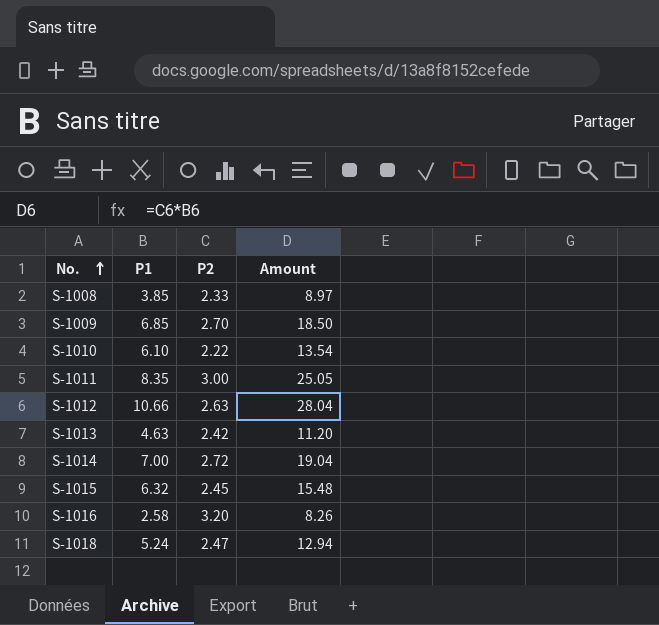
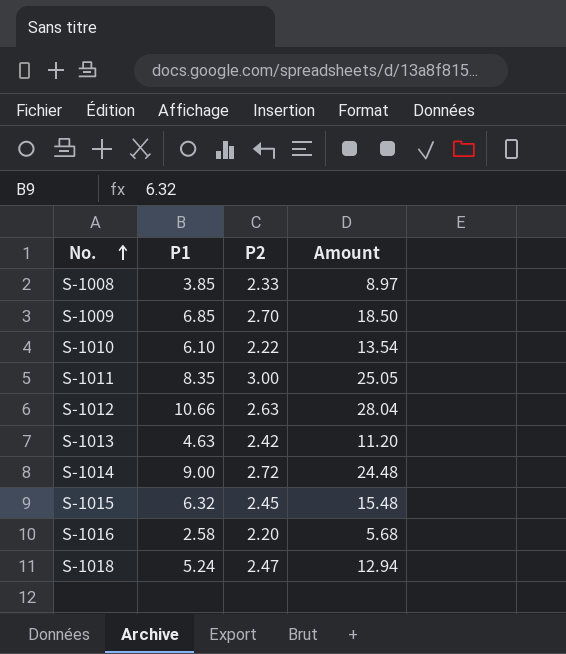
S-1014 | P1: 7.00 -> 9.00
S-1014 | Amount: 19.04 -> 24.48
S-1016 | P2: 3.20 -> 2.20
S-1016 | Amount: 8.26 -> 5.68

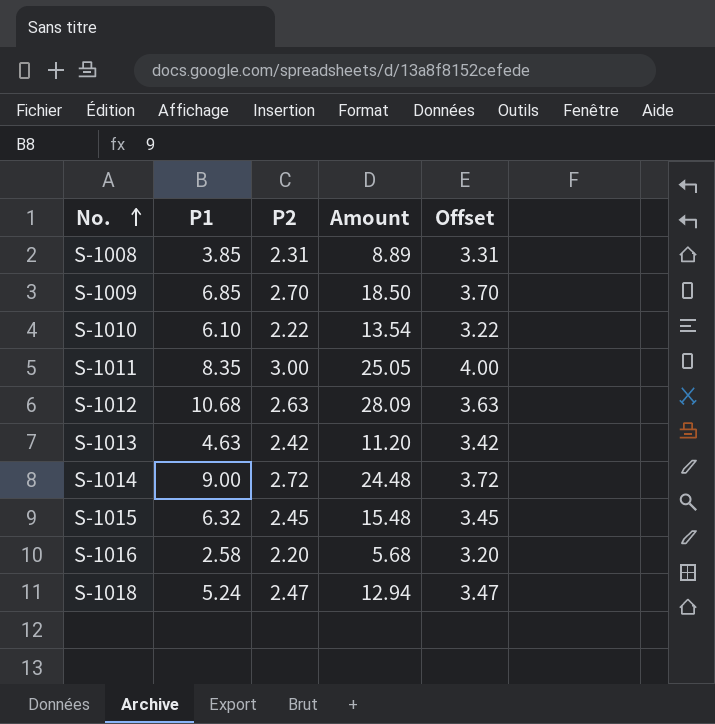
column Offset | formula: none -> [P2] + 1
S-1008 | P2: 2.33 -> 2.31
S-1008 | Amount: 8.97 -> 8.89
S-1012 | P1: 10.66 -> 10.68
S-1012 | Amount: 28.04 -> 28.09

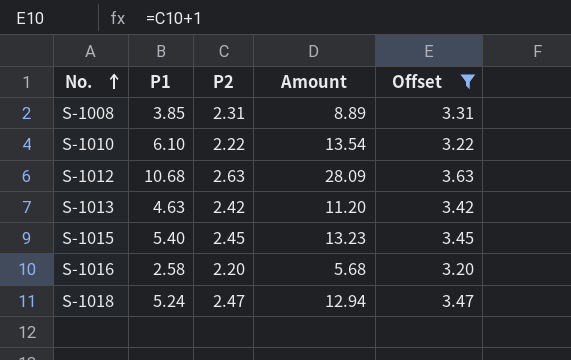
filter: none -> Offset <= 3.63
S-1015 | P1: 6.32 -> 5.40
S-1015 | Amount: 15.48 -> 13.23

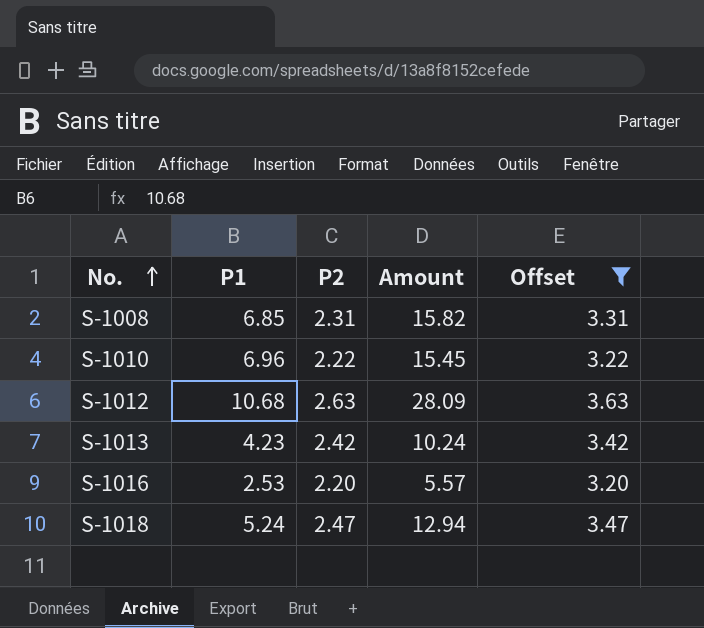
row S-1015: 5.40 | 2.45 | 13.23 | 3.45 -> none
S-1008 | P1: 3.85 -> 6.85
S-1008 | Amount: 8.89 -> 15.82
S-1010 | P1: 6.10 -> 6.96
S-1010 | Amount: 13.54 -> 15.45
S-1013 | P1: 4.63 -> 4.23
S-1013 | Amount: 11.20 -> 10.24
S-1016 | P1: 2.58 -> 2.53
S-1016 | Amount: 5.68 -> 5.57

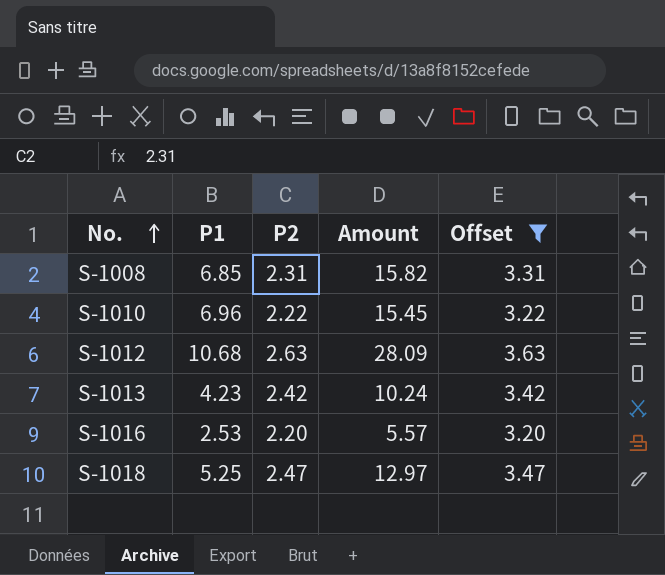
S-1018 | P1: 5.24 -> 5.25
S-1018 | Amount: 12.94 -> 12.97

